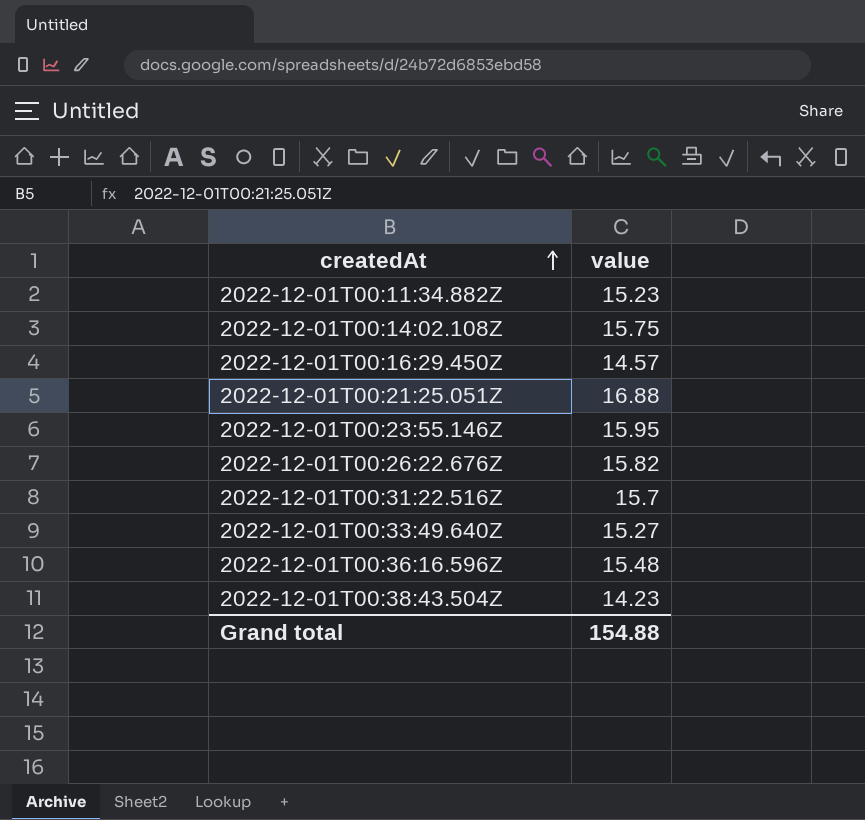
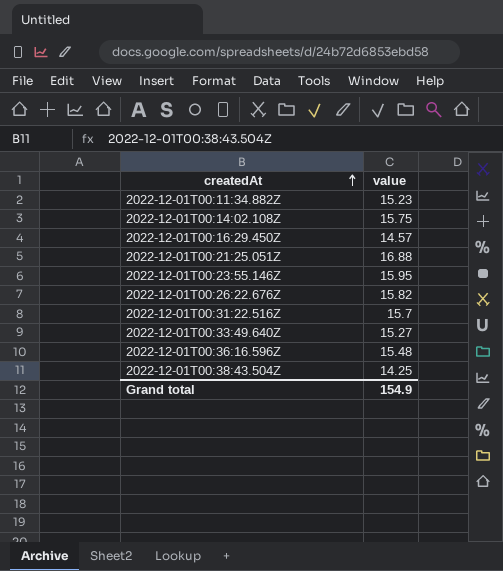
2022-12-01T00:38:43.504Z | value: 14.23 -> 14.25
Grand total | value: 154.88 -> 154.9

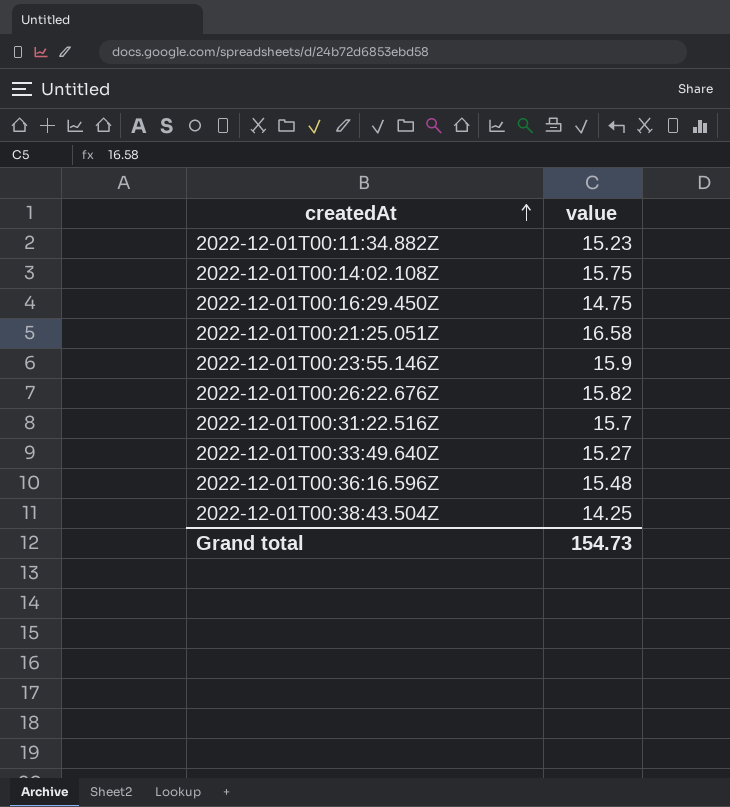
2022-12-01T00:16:29.450Z | value: 14.57 -> 14.75
2022-12-01T00:21:25.051Z | value: 16.88 -> 16.58
2022-12-01T00:23:55.146Z | value: 15.95 -> 15.9
Grand total | value: 154.9 -> 154.73

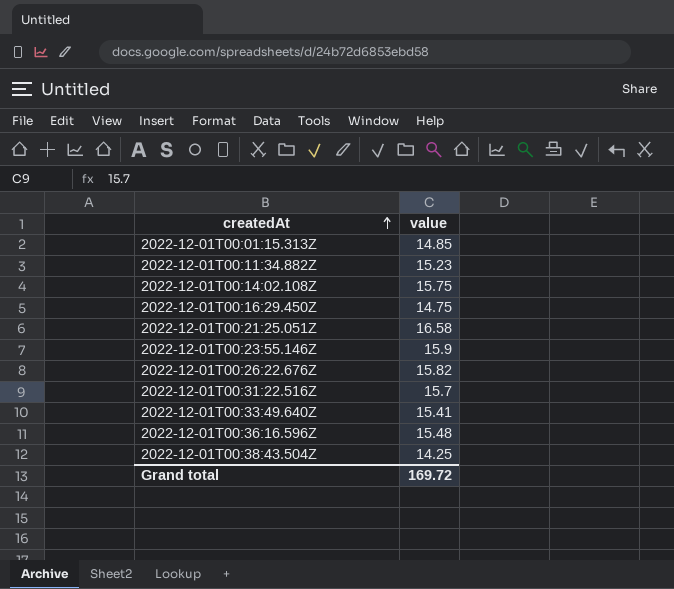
row 2022-12-01T00:01:15.313Z: none -> 14.85
2022-12-01T00:33:49.640Z | value: 15.27 -> 15.41
Grand total | value: 154.73 -> 169.72

